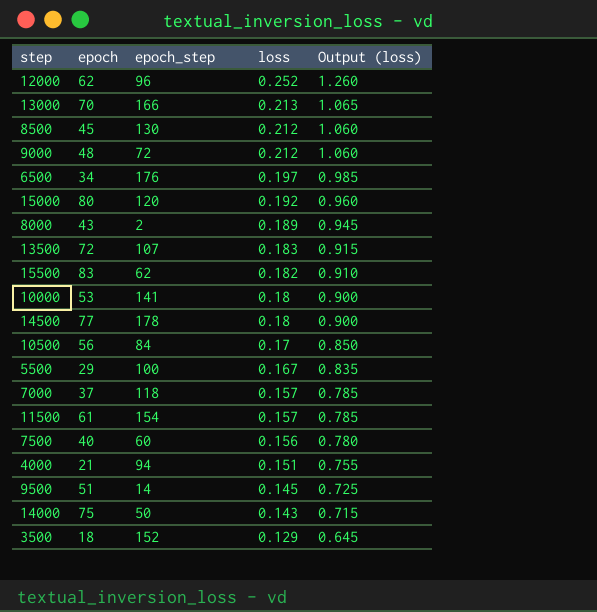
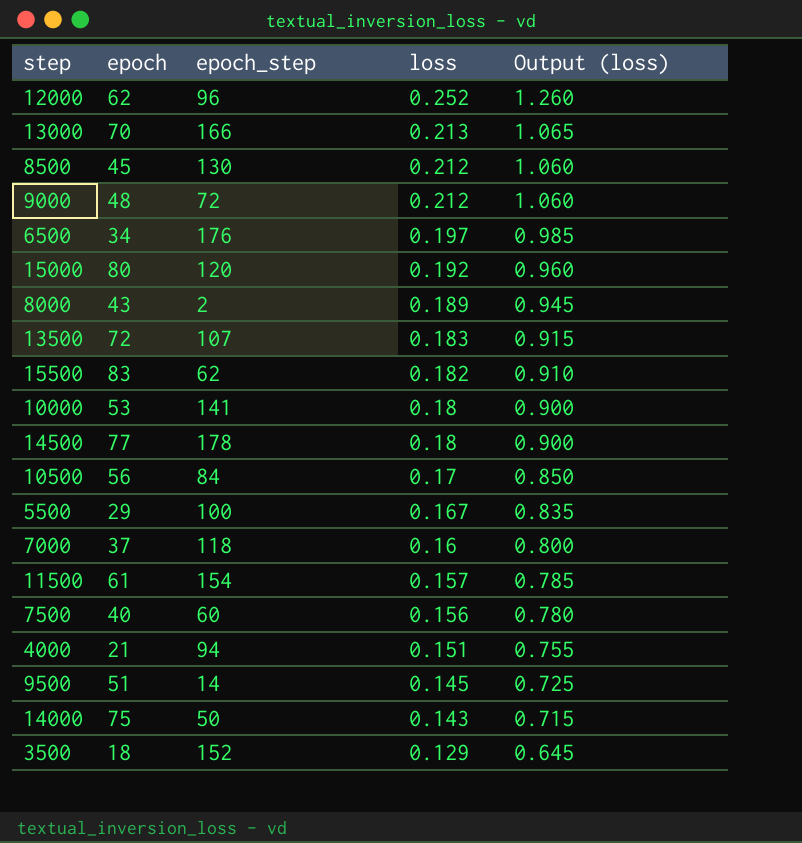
7000 | loss: 0.157 -> 0.16
7000 | Output (loss): 0.785 -> 0.800

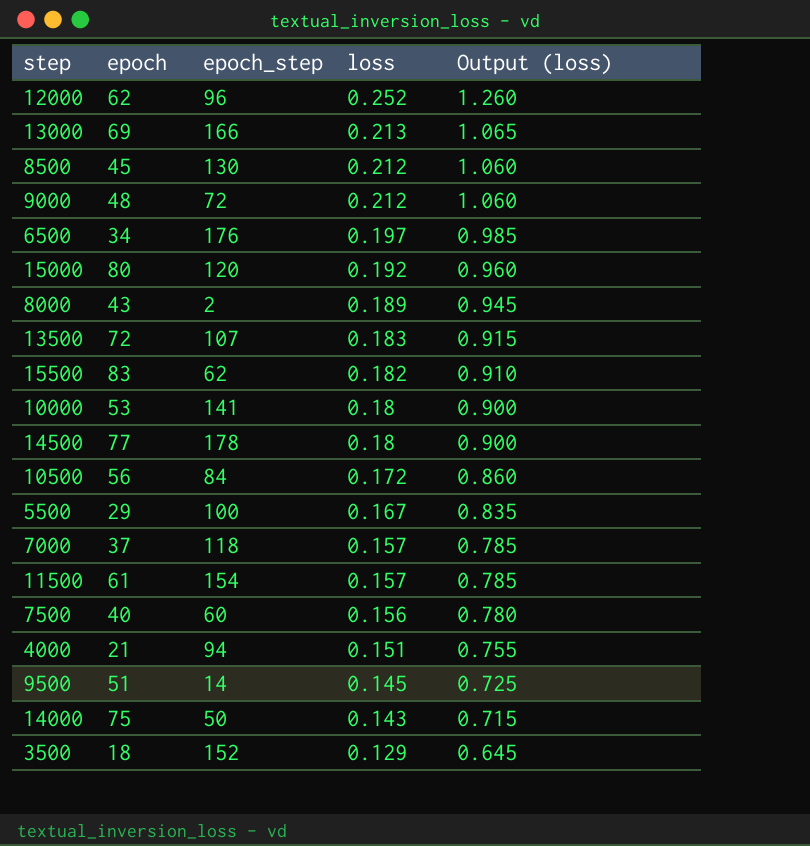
13000 | epoch: 70 -> 69
10500 | loss: 0.17 -> 0.172
10500 | Output (loss): 0.850 -> 0.860
7000 | loss: 0.16 -> 0.157
7000 | Output (loss): 0.800 -> 0.785

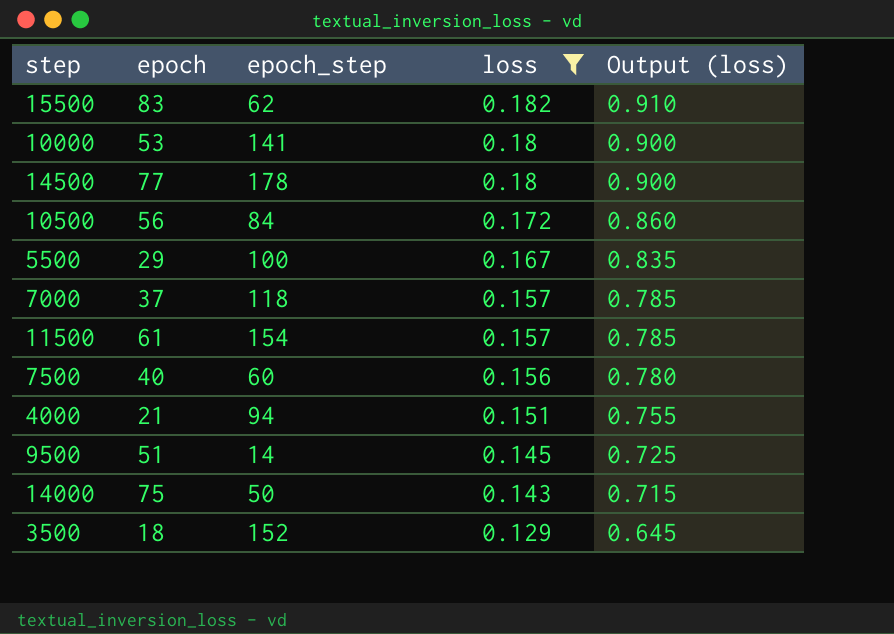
filter: none -> loss <= 0.182

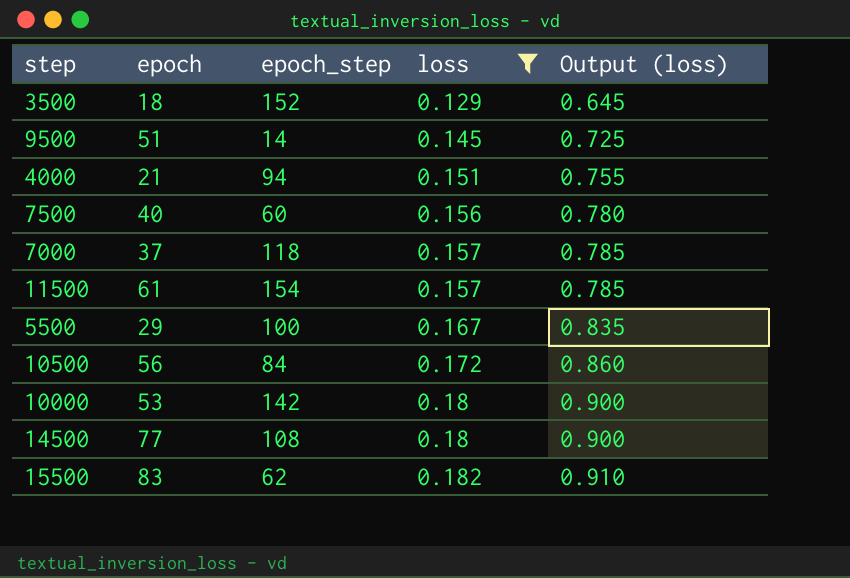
row order: loss descending -> loss ascending
row 14000: 75 | 50 | 0.143 | 0.715 -> none
10000 | epoch_step: 141 -> 142
14500 | epoch_step: 178 -> 108

